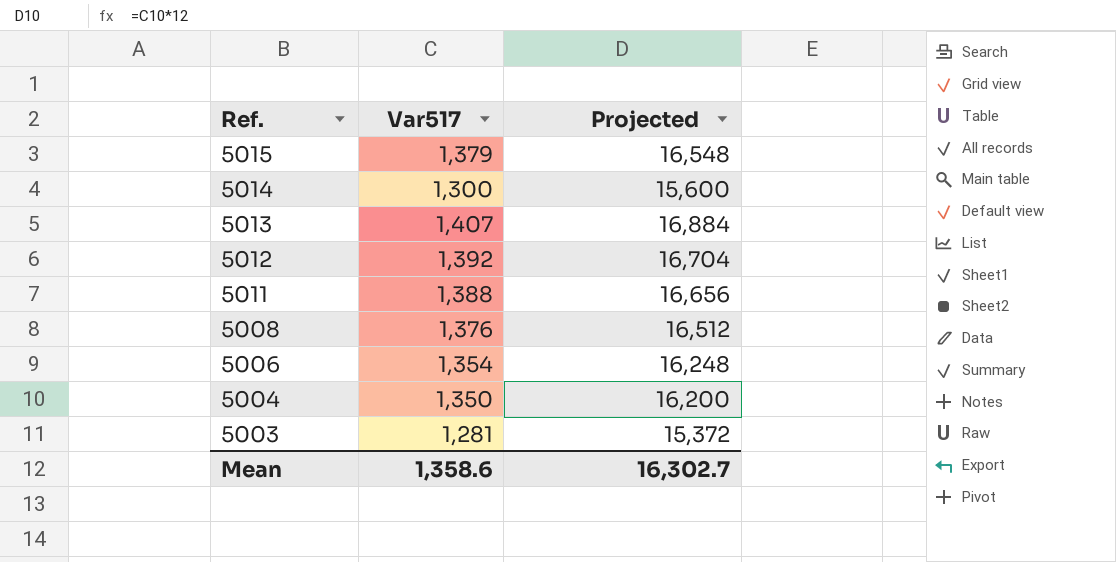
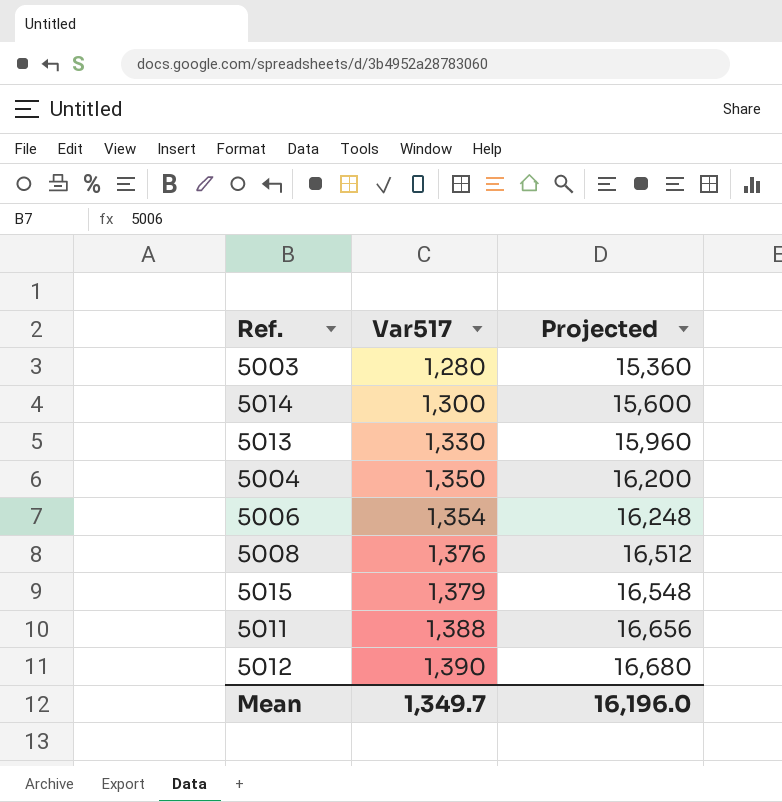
row order: Ref. descending -> Var517 ascending
5003 | Var517: 1,281 -> 1,280
5003 | Projected: 15,372 -> 15,360
5013 | Var517: 1,407 -> 1,330
5013 | Projected: 16,884 -> 15,960
5012 | Var517: 1,392 -> 1,390
5012 | Projected: 16,704 -> 16,680
Mean | Var517: 1,358.6 -> 1,349.7
Mean | Projected: 16,302.7 -> 16,196.0

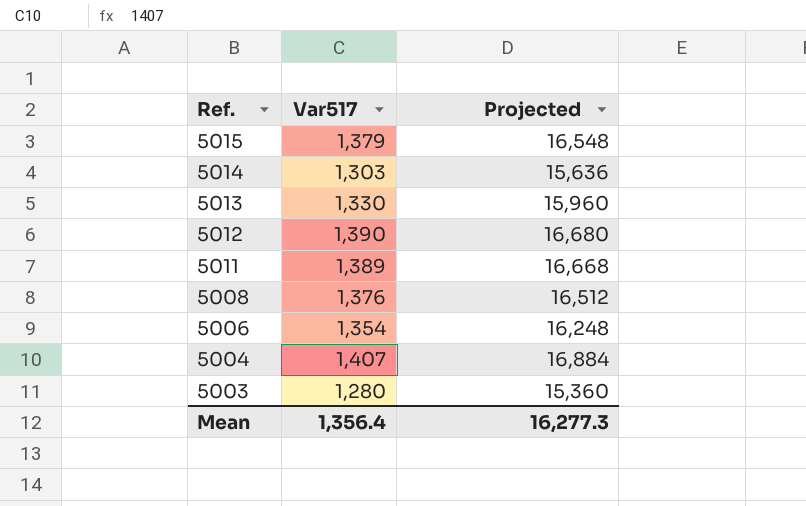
row order: Var517 ascending -> Ref. descending
5014 | Var517: 1,300 -> 1,303
5014 | Projected: 15,600 -> 15,636
5011 | Var517: 1,388 -> 1,389
5011 | Projected: 16,656 -> 16,668
5004 | Var517: 1,350 -> 1,407
5004 | Projected: 16,200 -> 16,884
Mean | Var517: 1,349.7 -> 1,356.4
Mean | Projected: 16,196.0 -> 16,277.3

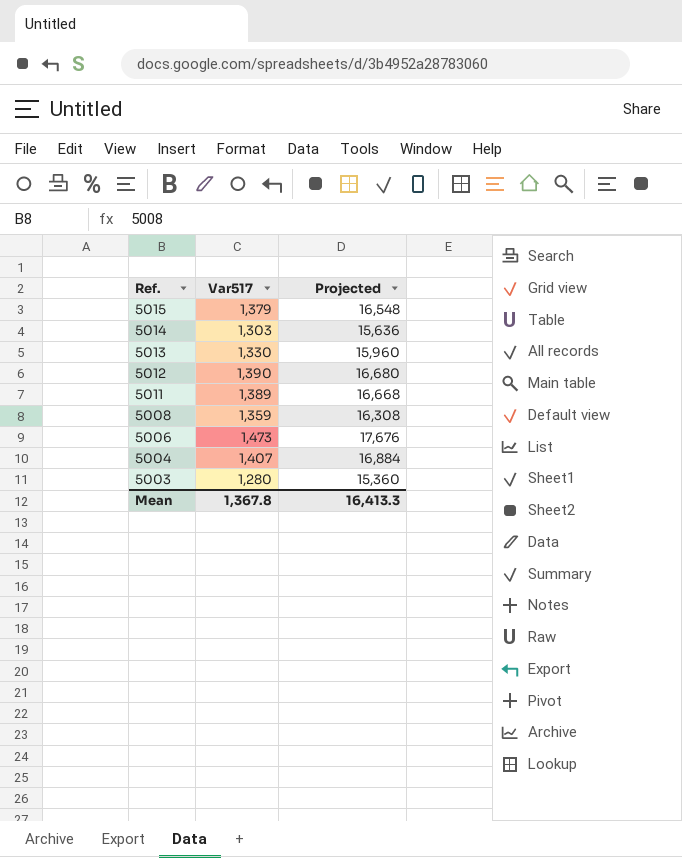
5008 | Var517: 1,376 -> 1,359
5008 | Projected: 16,512 -> 16,308
5006 | Var517: 1,354 -> 1,473
5006 | Projected: 16,248 -> 17,676
Mean | Var517: 1,356.4 -> 1,367.8
Mean | Projected: 16,277.3 -> 16,413.3

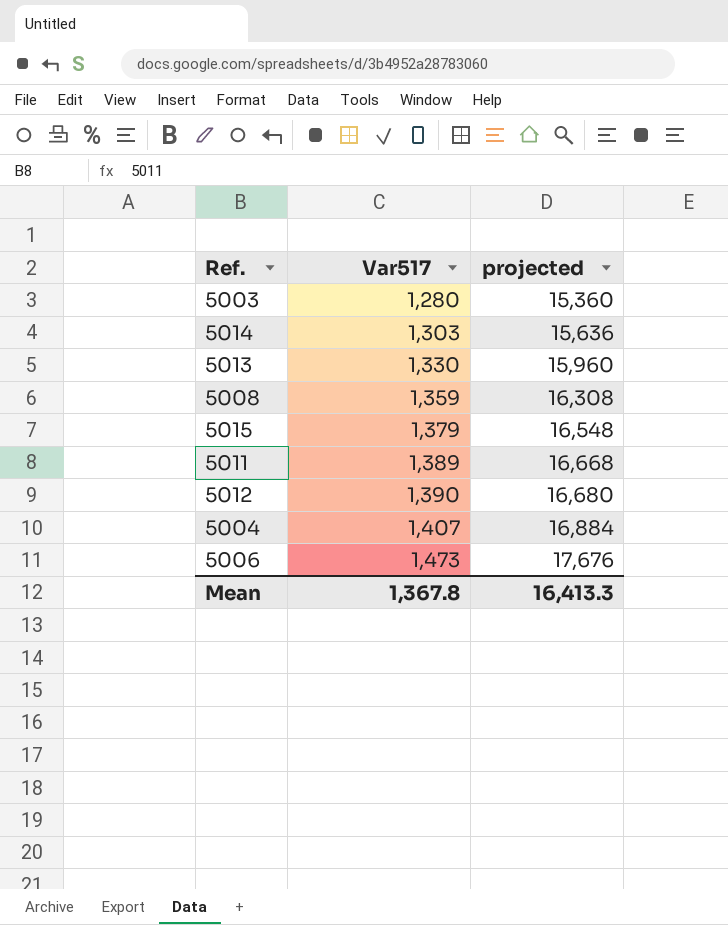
row order: Ref. descending -> Var517 ascending
column name: Projected -> projected

